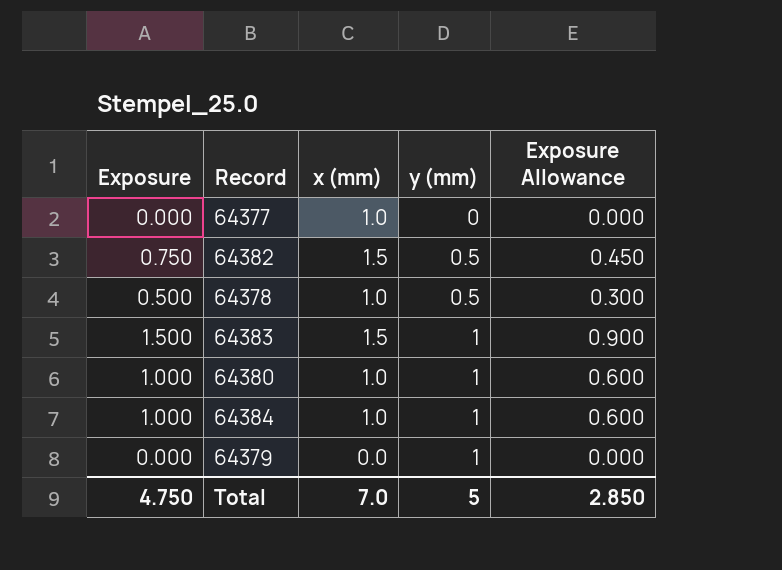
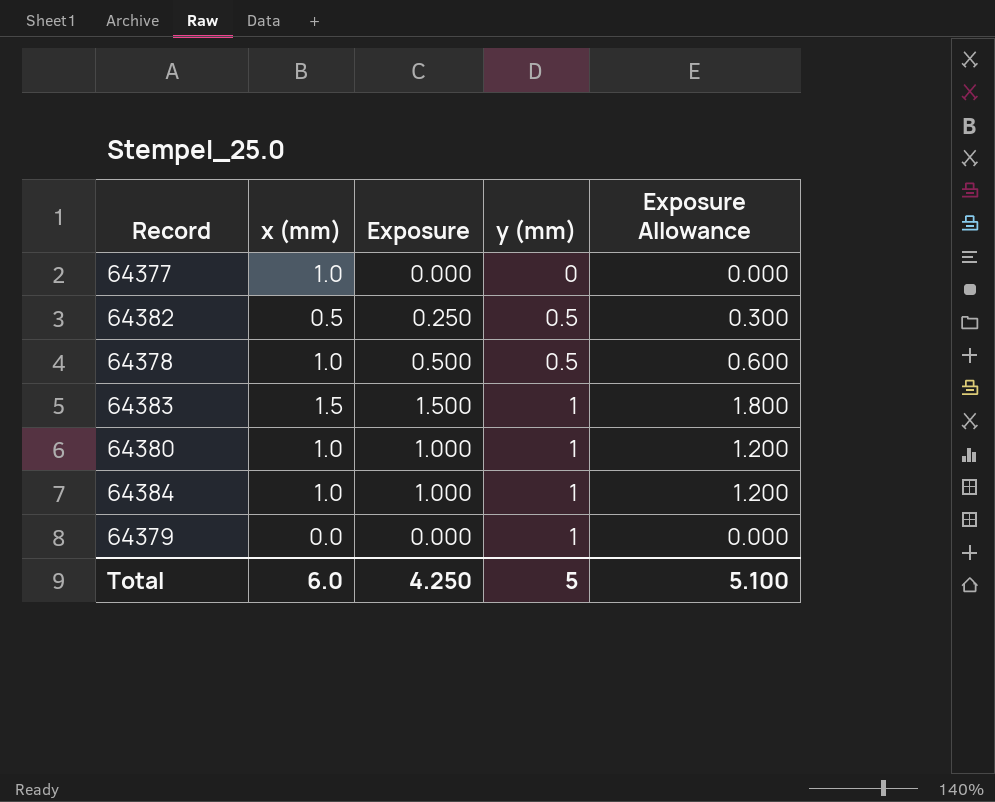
column Exposure | position: 1 -> 3
column Exposure Allowance | formula: [Exposure] * 0.6 -> [Exposure] * 1.2
64382 | x (mm): 1.5 -> 0.5
64382 | Exposure: 0.750 -> 0.250
Total | x (mm): 7.0 -> 6.0
Total | Exposure: 4.750 -> 4.250
Total | Exposure Allowance: 2.850 -> 5.100

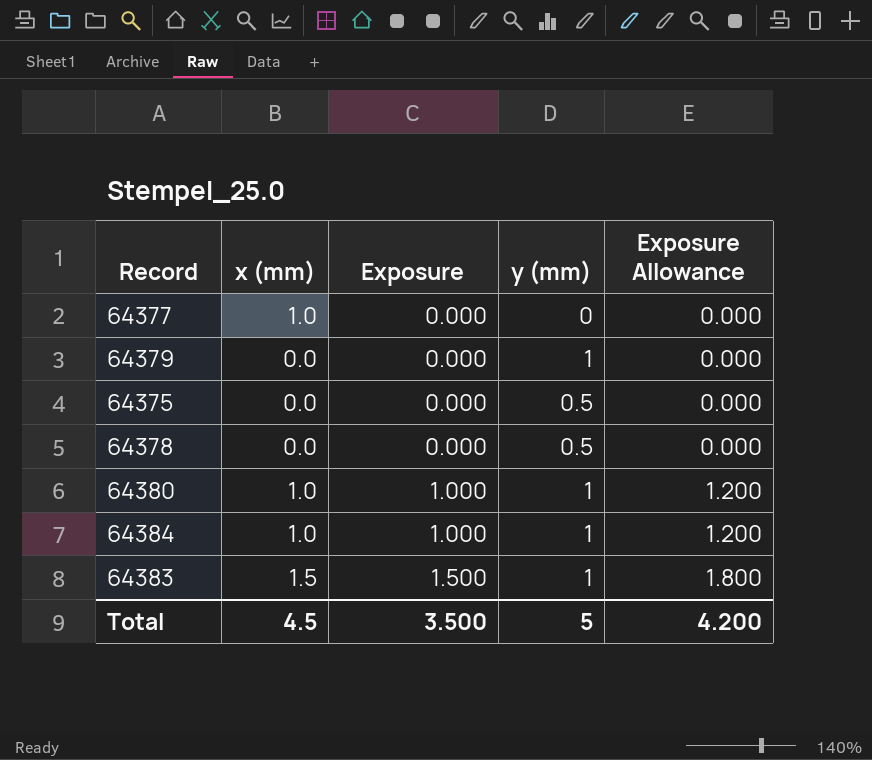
row order: y (mm) ascending -> Exposure ascending
row 64382: 0.5 | 0.250 | 0.5 | 0.300 -> none
row 64375: none -> 0.0 | 0.000 | 0.5 | 0.000
64378 | x (mm): 1.0 -> 0.0
64378 | Exposure: 0.500 -> 0.000
64378 | Exposure Allowance: 0.600 -> 0.000
Total | x (mm): 6.0 -> 4.5
Total | Exposure: 4.250 -> 3.500
Total | Exposure Allowance: 5.100 -> 4.200

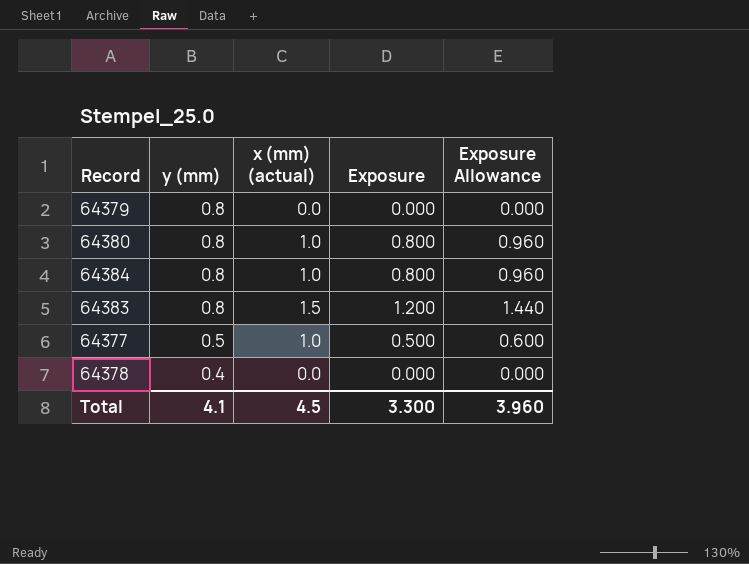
row order: Exposure ascending -> y (mm) descending
column y (mm) | position: 4 -> 2
column name: x (mm) -> x (mm) (actual)
row 64375: 0.0 | 0.000 | 0.5 | 0.000 -> none
64379 | y (mm): 1 -> 0.8
64380 | y (mm): 1 -> 0.8
64380 | Exposure: 1.000 -> 0.800
64380 | Exposure Allowance: 1.200 -> 0.960
64384 | y (mm): 1 -> 0.8
64384 | Exposure: 1.000 -> 0.800
64384 | Exposure Allowance: 1.200 -> 0.960
64383 | y (mm): 1 -> 0.8
64383 | Exposure: 1.500 -> 1.200
64383 | Exposure Allowance: 1.800 -> 1.440
64377 | y (mm): 0 -> 0.5
64377 | Exposure: 0.000 -> 0.500
64377 | Exposure Allowance: 0.000 -> 0.600
64378 | y (mm): 0.5 -> 0.4
Total | y (mm): 5 -> 4.1
Total | Exposure: 3.500 -> 3.300
Total | Exposure Allowance: 4.200 -> 3.960

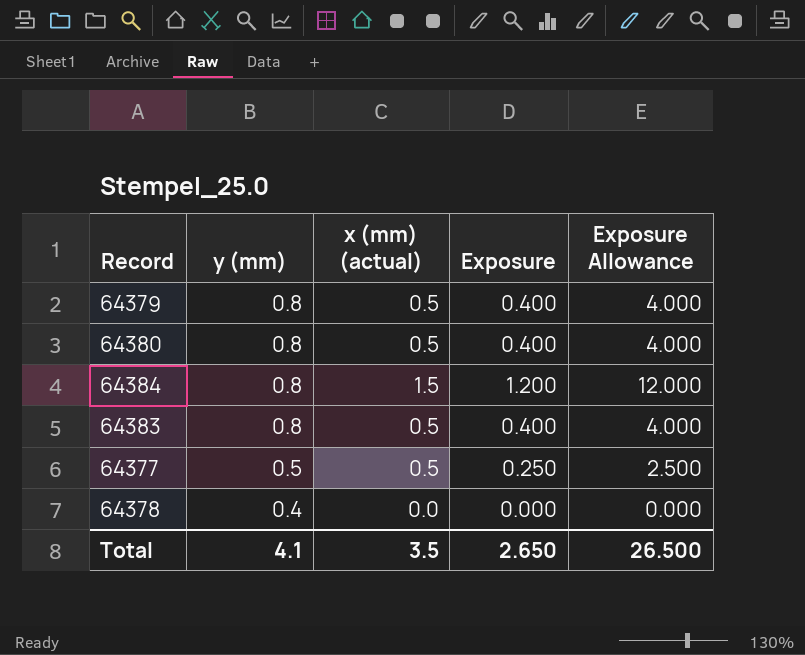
column Exposure Allowance | formula: [Exposure] * 1.2 -> [Exposure] * 10
64379 | x (mm) (actual): 0.0 -> 0.5
64379 | Exposure: 0.000 -> 0.400
64380 | x (mm) (actual): 1.0 -> 0.5
64380 | Exposure: 0.800 -> 0.400
64384 | x (mm) (actual): 1.0 -> 1.5
64384 | Exposure: 0.800 -> 1.200
64383 | x (mm) (actual): 1.5 -> 0.5
64383 | Exposure: 1.200 -> 0.400
64377 | x (mm) (actual): 1.0 -> 0.5
64377 | Exposure: 0.500 -> 0.250
Total | x (mm) (actual): 4.5 -> 3.5
Total | Exposure: 3.300 -> 2.650
Total | Exposure Allowance: 3.960 -> 26.500

